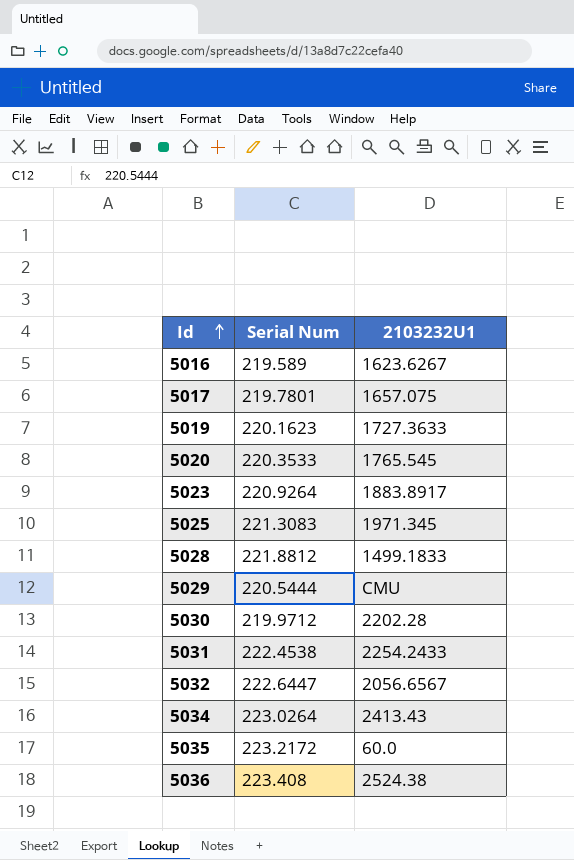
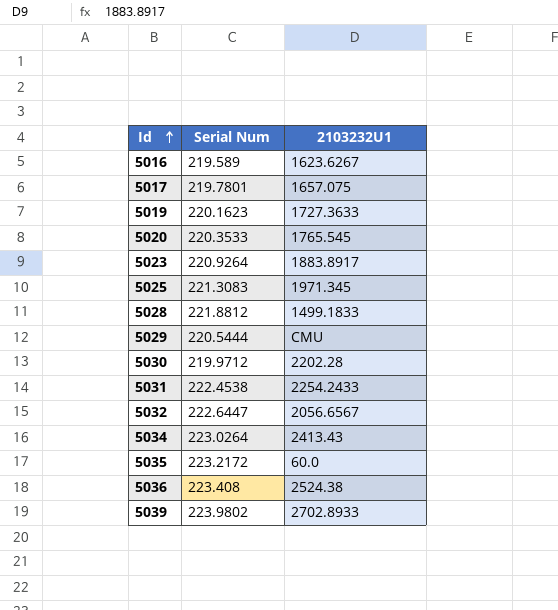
row 5039: none -> 223.9802 | 2702.8933

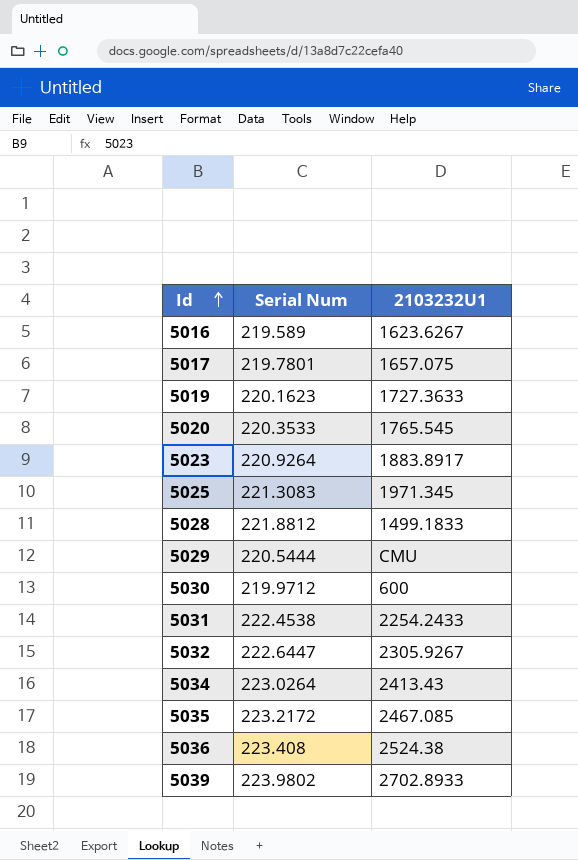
5030 | 2103232U1: 2202.28 -> 600
5032 | 2103232U1: 2056.6567 -> 2305.9267
5035 | 2103232U1: 60.0 -> 2467.085

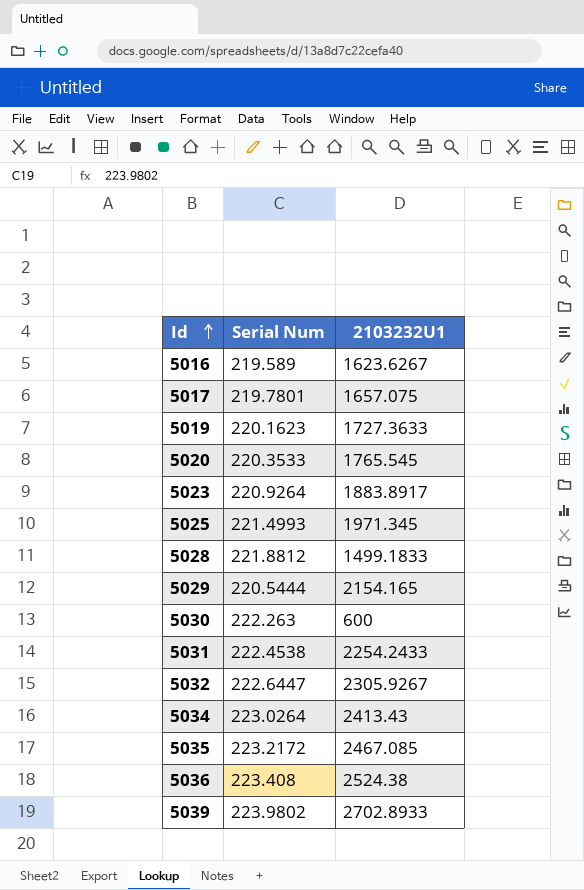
5025 | Serial Num: 221.3083 -> 221.4993
5029 | 2103232U1: CMU -> 2154.165
5030 | Serial Num: 219.9712 -> 222.263

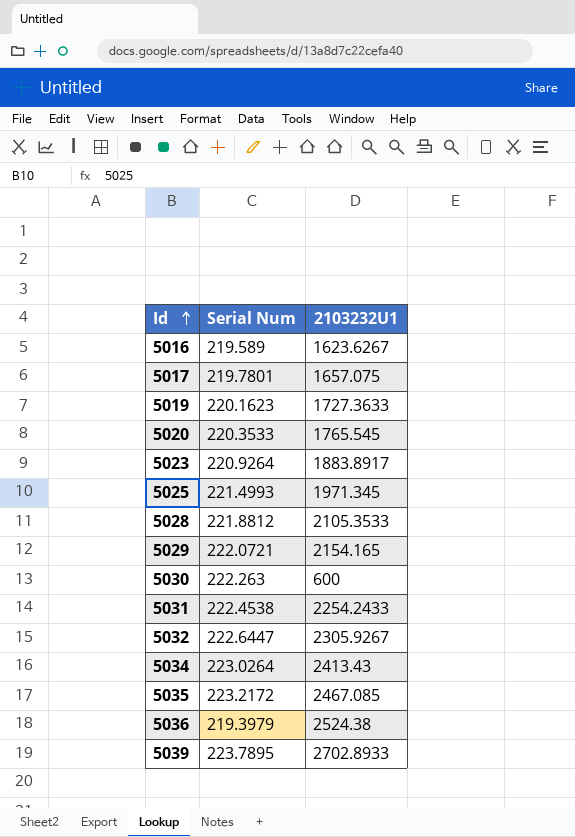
5028 | 2103232U1: 1499.1833 -> 2105.3533
5029 | Serial Num: 220.5444 -> 222.0721
5036 | Serial Num: 223.408 -> 219.3979
5039 | Serial Num: 223.9802 -> 223.7895

